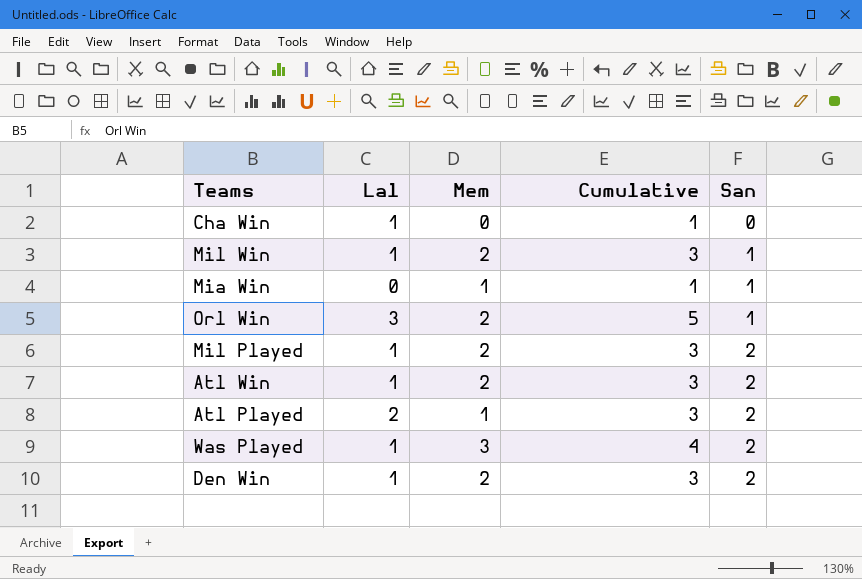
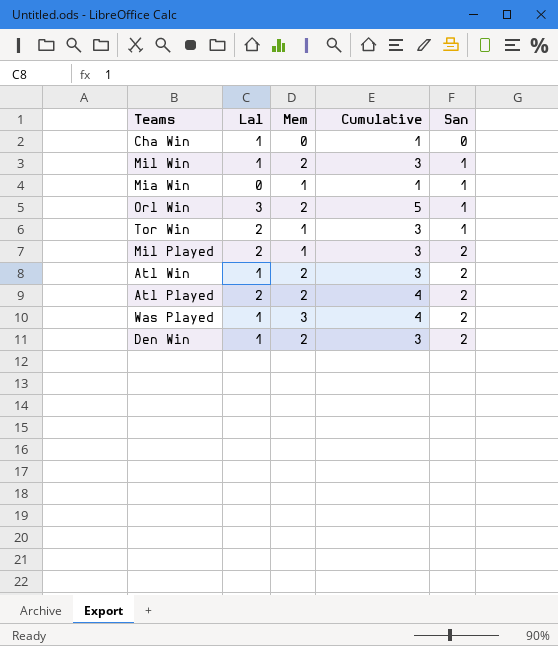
row Tor Win: none -> 2 | 1 | 3 | 1
Mil Played | Lal: 1 -> 2
Mil Played | Mem: 2 -> 1
Atl Played | Mem: 1 -> 2
Atl Played | Cumulative: 3 -> 4

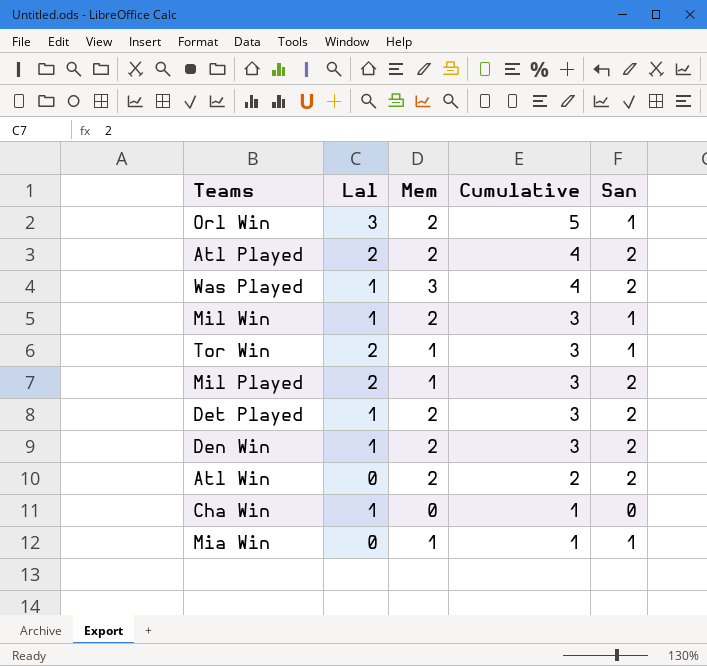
row order: San ascending -> Cumulative descending
row Det Played: none -> 1 | 2 | 3 | 2
Atl Win | Lal: 1 -> 0
Atl Win | Cumulative: 3 -> 2

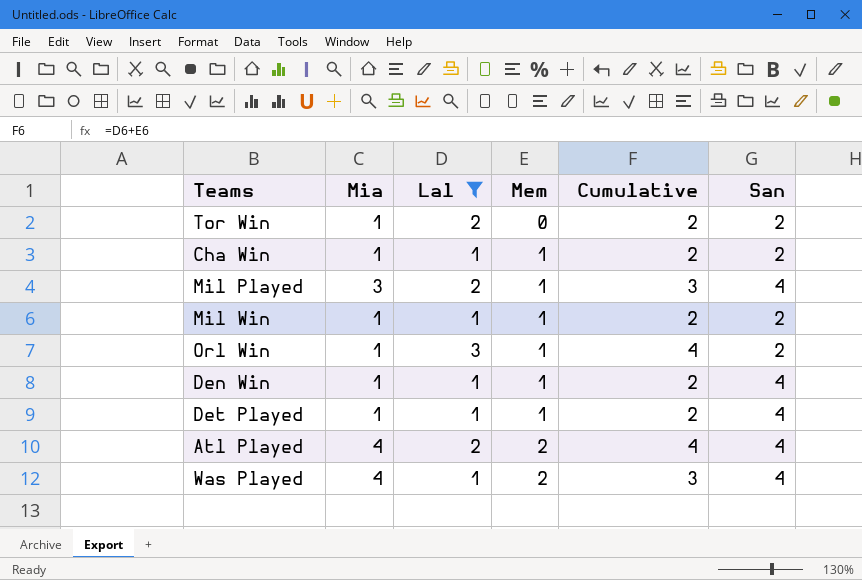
filter: none -> Lal != 0
row order: Cumulative descending -> Mem ascending
column Mia | position: none -> 2
Tor Win | Mem: 1 -> 0
Tor Win | Cumulative: 3 -> 2
Tor Win | San: 1 -> 2
Cha Win | Mem: 0 -> 1
Cha Win | Cumulative: 1 -> 2
Cha Win | San: 0 -> 2
Mil Played | San: 2 -> 4
Mil Win | Mem: 2 -> 1
Mil Win | Cumulative: 3 -> 2
Mil Win | San: 1 -> 2
Orl Win | Mem: 2 -> 1
Orl Win | Cumulative: 5 -> 4
Orl Win | San: 1 -> 2
Den Win | Mem: 2 -> 1
Den Win | Cumulative: 3 -> 2
Den Win | San: 2 -> 4
Det Played | Mem: 2 -> 1
Det Played | Cumulative: 3 -> 2
Det Played | San: 2 -> 4
Atl Played | San: 2 -> 4
Was Played | Mem: 3 -> 2
Was Played | Cumulative: 4 -> 3
Was Played | San: 2 -> 4

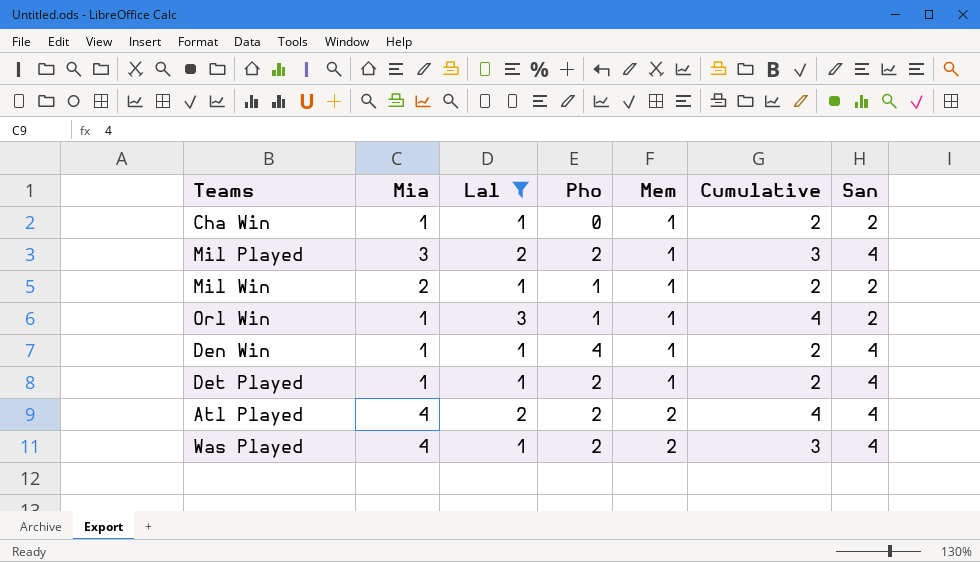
column Pho | position: none -> 4
row Tor Win: 1 | 2 | 0 | 2 | 2 -> none
Mil Win | Mia: 1 -> 2

